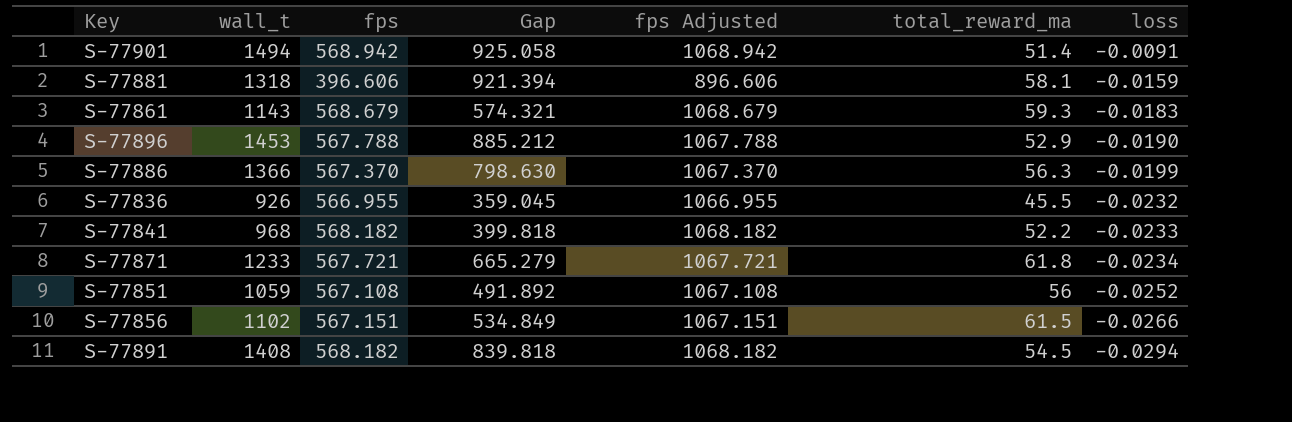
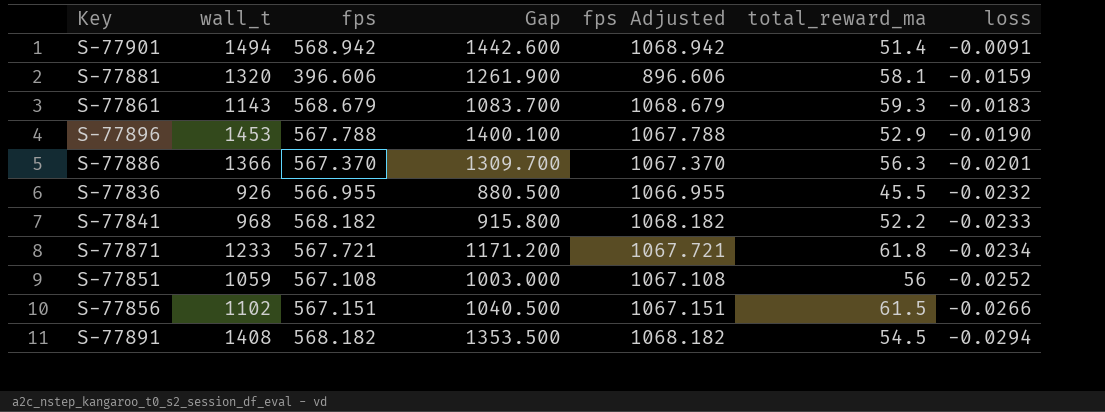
column Gap | formula: [wall_t] - [fps] -> [wall_t] - [total_reward_ma]
S-77881 | wall_t: 1318 -> 1320
S-77886 | loss: -0.0199 -> -0.0201

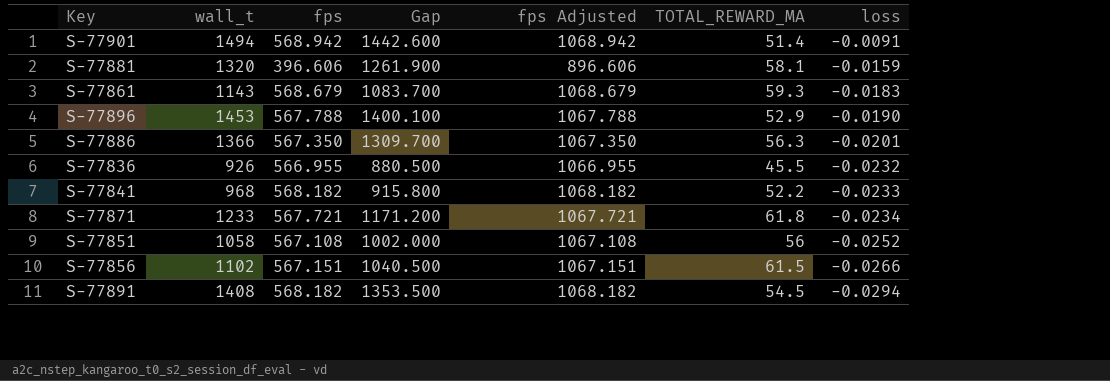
column name: total_reward_ma -> TOTAL_REWARD_MA
S-77886 | fps: 567.370 -> 567.350
S-77886 | fps Adjusted: 1067.370 -> 1067.350
S-77851 | wall_t: 1059 -> 1058
S-77851 | Gap: 1003.000 -> 1002.000

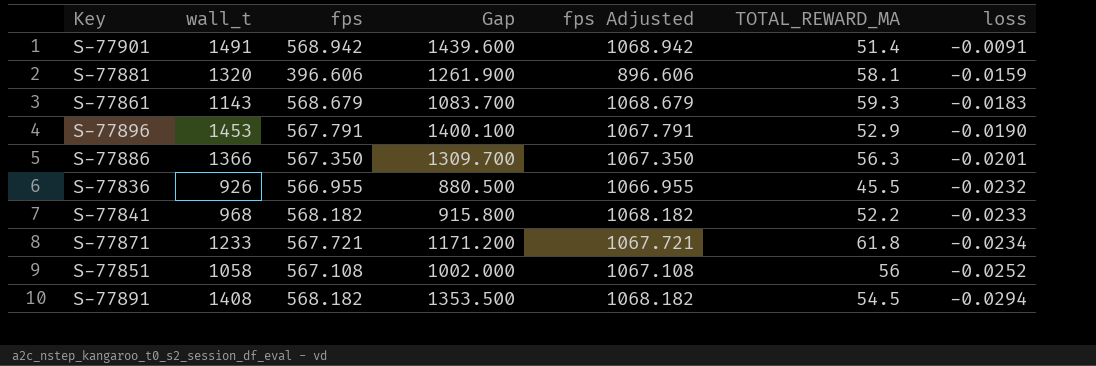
row S-77856: 1102 | 567.151 | 1040.500 | 1067.151 | 61.5 | -0.0266 -> none
S-77901 | wall_t: 1494 -> 1491
S-77901 | Gap: 1442.600 -> 1439.600
S-77896 | fps: 567.788 -> 567.791
S-77896 | fps Adjusted: 1067.788 -> 1067.791

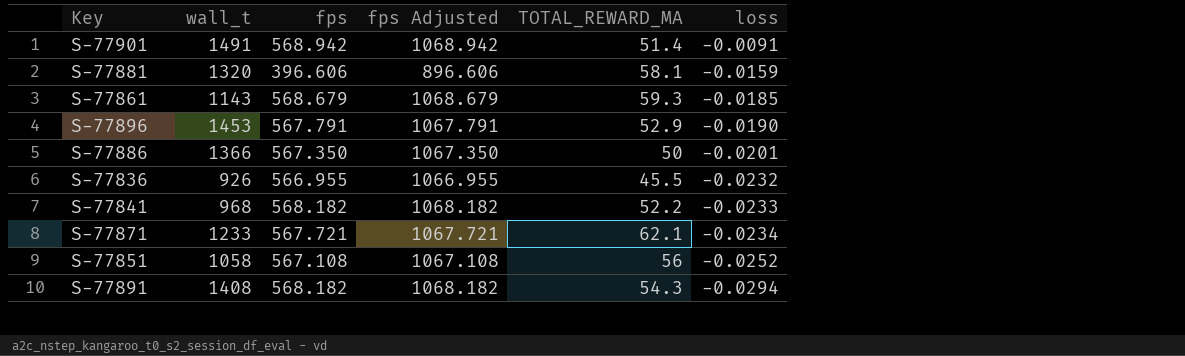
column Gap | formula: [wall_t] - [TOTAL_REWARD_MA] -> none
S-77861 | loss: -0.0183 -> -0.0185
S-77886 | TOTAL_REWARD_MA: 56.3 -> 50
S-77871 | TOTAL_REWARD_MA: 61.8 -> 62.1
S-77891 | TOTAL_REWARD_MA: 54.5 -> 54.3

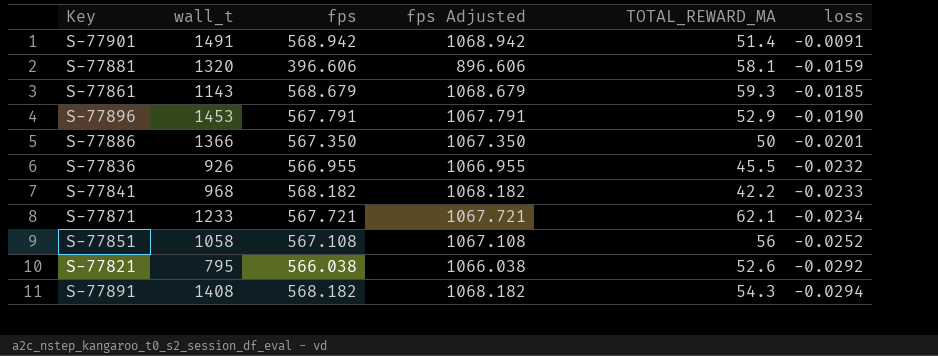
S-77841 | TOTAL_REWARD_MA: 52.2 -> 42.2
row S-77821: none -> 795 | 566.038 | 1066.038 | 52.6 | -0.0292

